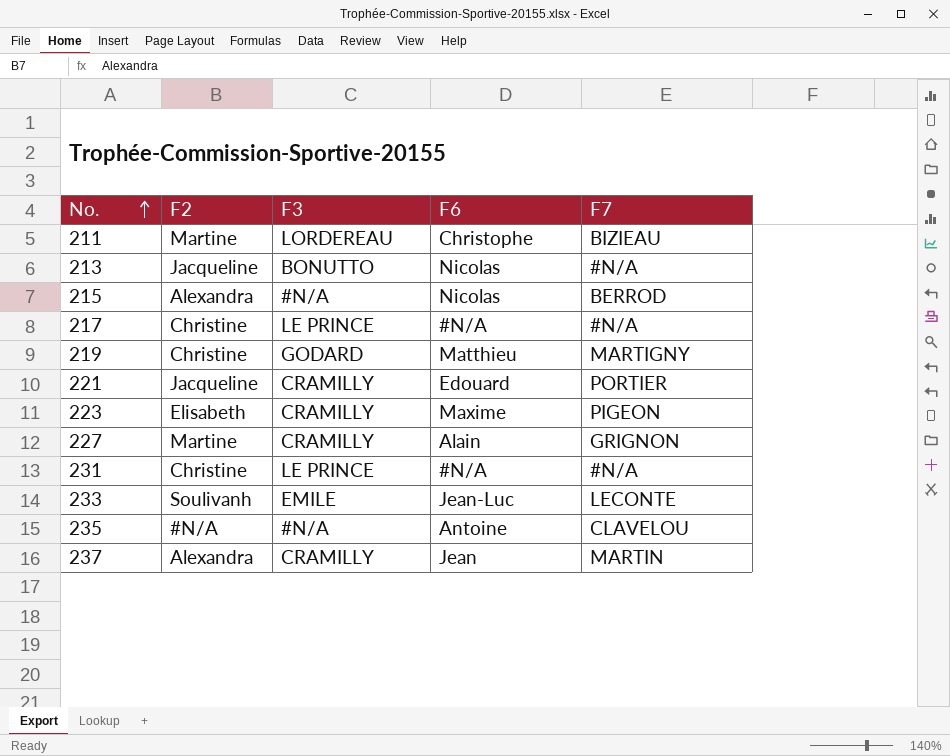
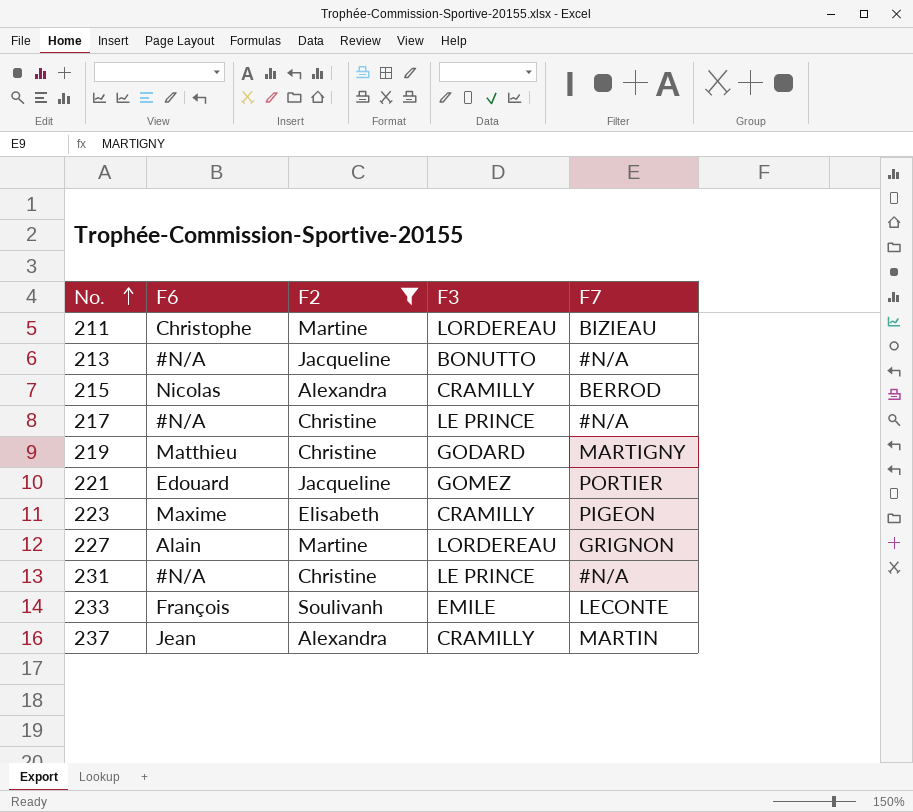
filter: none -> F2 != #N/A
column F6 | position: 4 -> 2
213 | F6: Nicolas -> #N/A
215 | F3: #N/A -> CRAMILLY
221 | F3: CRAMILLY -> GOMEZ
227 | F3: CRAMILLY -> LORDEREAU
233 | F6: Jean-Luc -> François

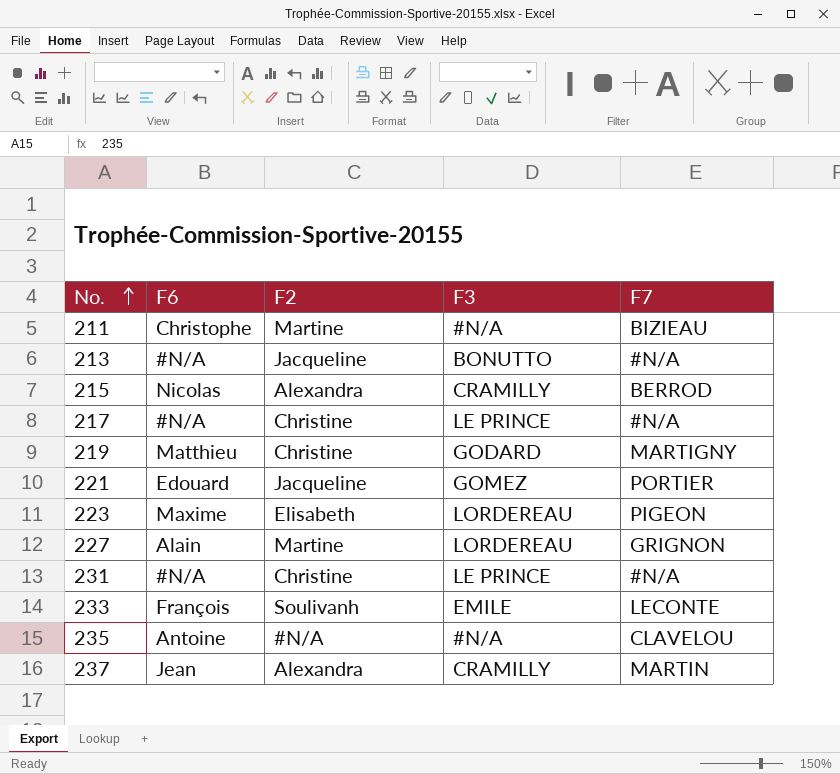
filter: F2 != #N/A -> none
211 | F3: LORDEREAU -> #N/A
223 | F3: CRAMILLY -> LORDEREAU

